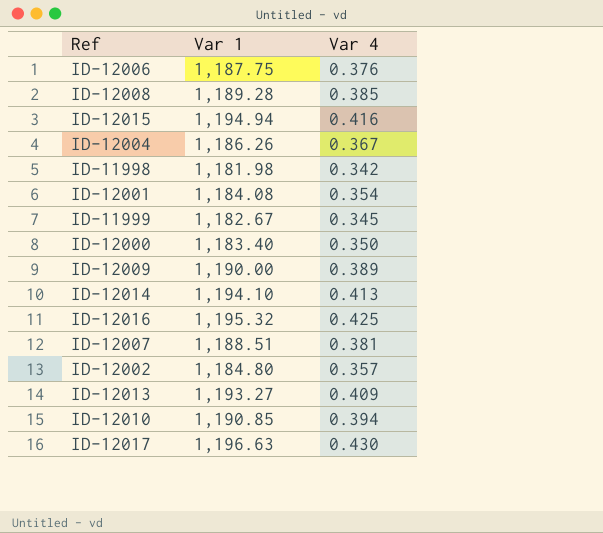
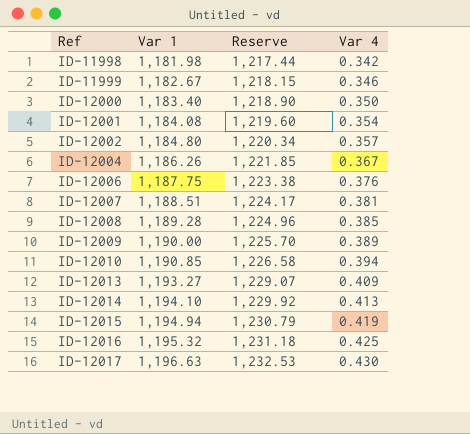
row order: none -> Ref ascending
column Reserve | formula: none -> [Var 1] * 1.03
ID-11999 | Var 4: 0.345 -> 0.346
ID-12015 | Var 4: 0.416 -> 0.419

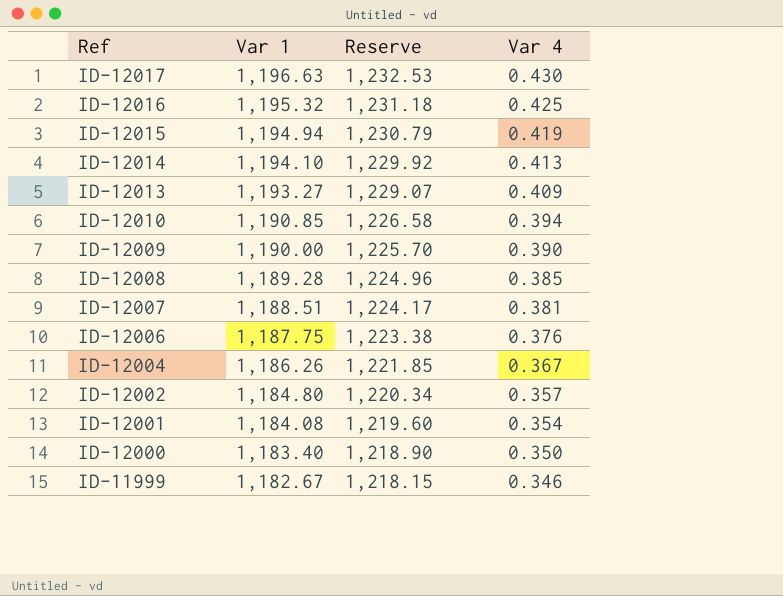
row order: Ref ascending -> Ref descending
row ID-11998: 1,181.98 | 1,217.44 | 0.342 -> none
ID-12009 | Var 4: 0.389 -> 0.390

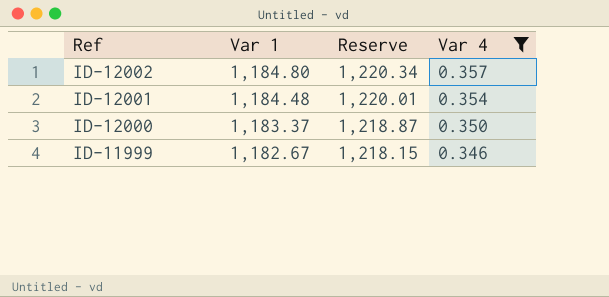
filter: none -> Var 4 <= 0.357
ID-12001 | Var 1: 1,184.08 -> 1,184.48
ID-12001 | Reserve: 1,219.60 -> 1,220.01
ID-12000 | Var 1: 1,183.40 -> 1,183.37
ID-12000 | Reserve: 1,218.90 -> 1,218.87

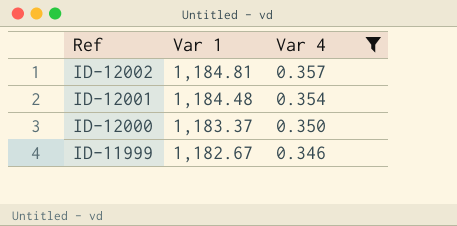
column Reserve | formula: [Var 1] * 1.03 -> none
ID-12002 | Var 1: 1,184.80 -> 1,184.81

